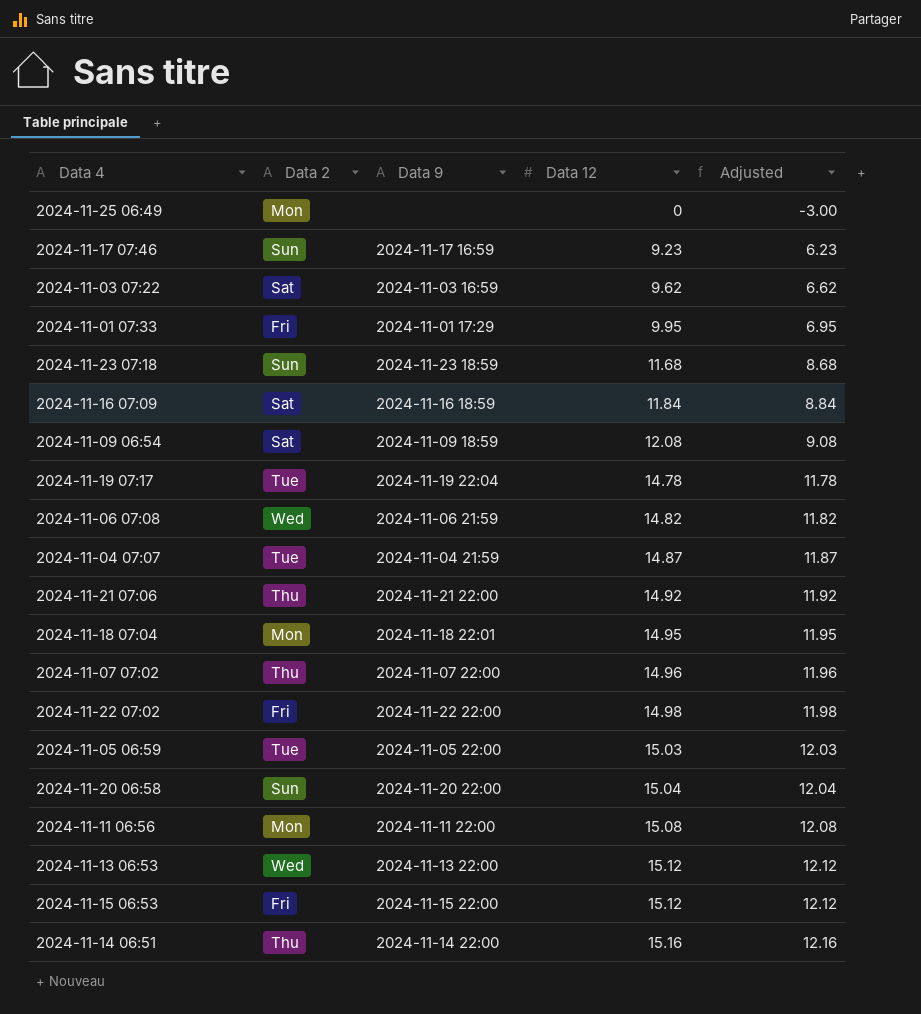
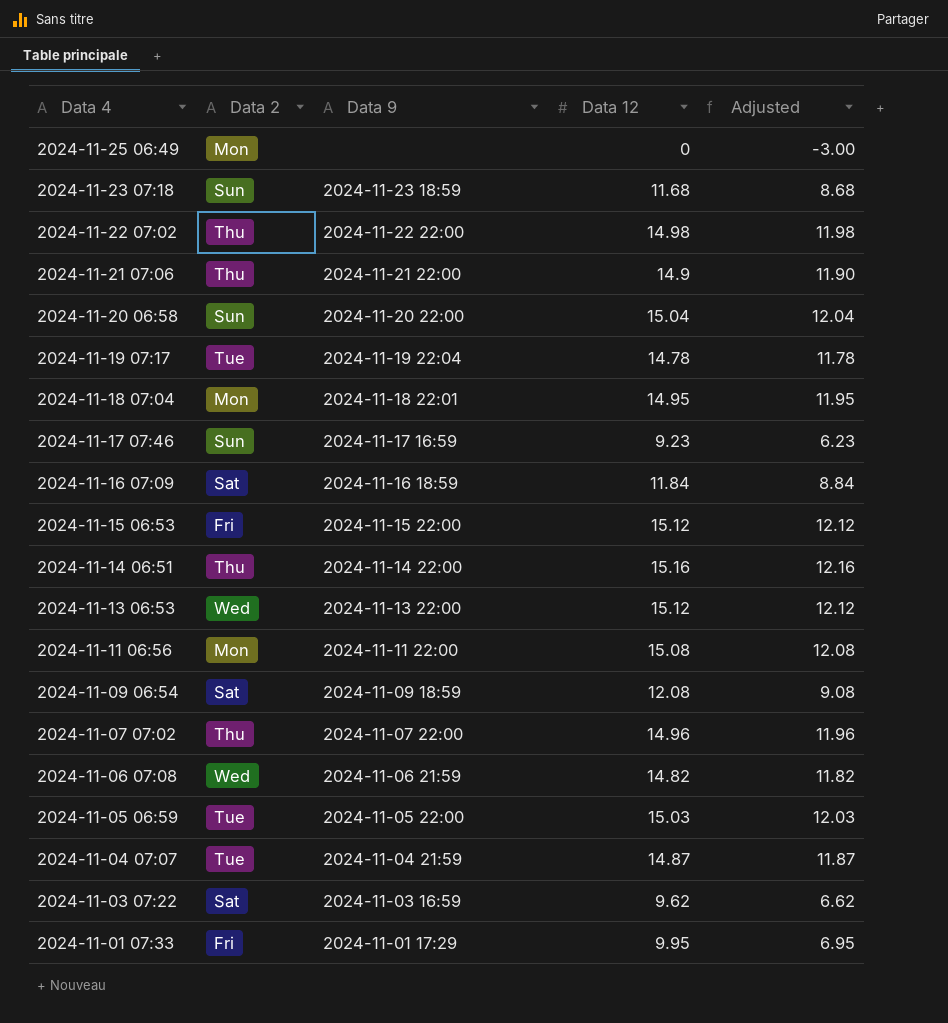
row order: Data 12 ascending -> Data 4 descending
2024-11-22 07:02 | Data 2: Fri -> Thu
2024-11-21 07:06 | Data 12: 14.92 -> 14.9
2024-11-21 07:06 | Adjusted: 11.92 -> 11.90

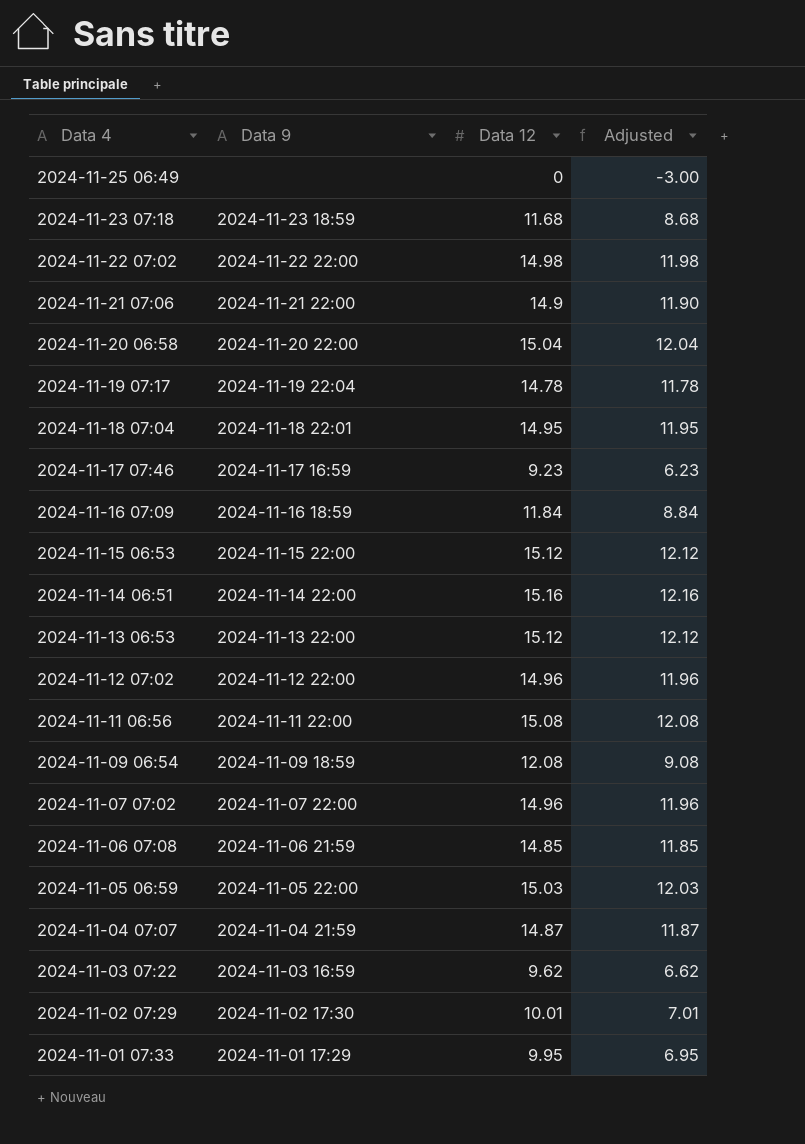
column Data 2 | position: 2 -> none
row 2024-11-12 07:02: none -> 2024-11-12 22:00 | 14.96 | 11.96
2024-11-06 07:08 | Data 12: 14.82 -> 14.85
2024-11-06 07:08 | Adjusted: 11.82 -> 11.85
row 2024-11-02 07:29: none -> 2024-11-02 17:30 | 10.01 | 7.01

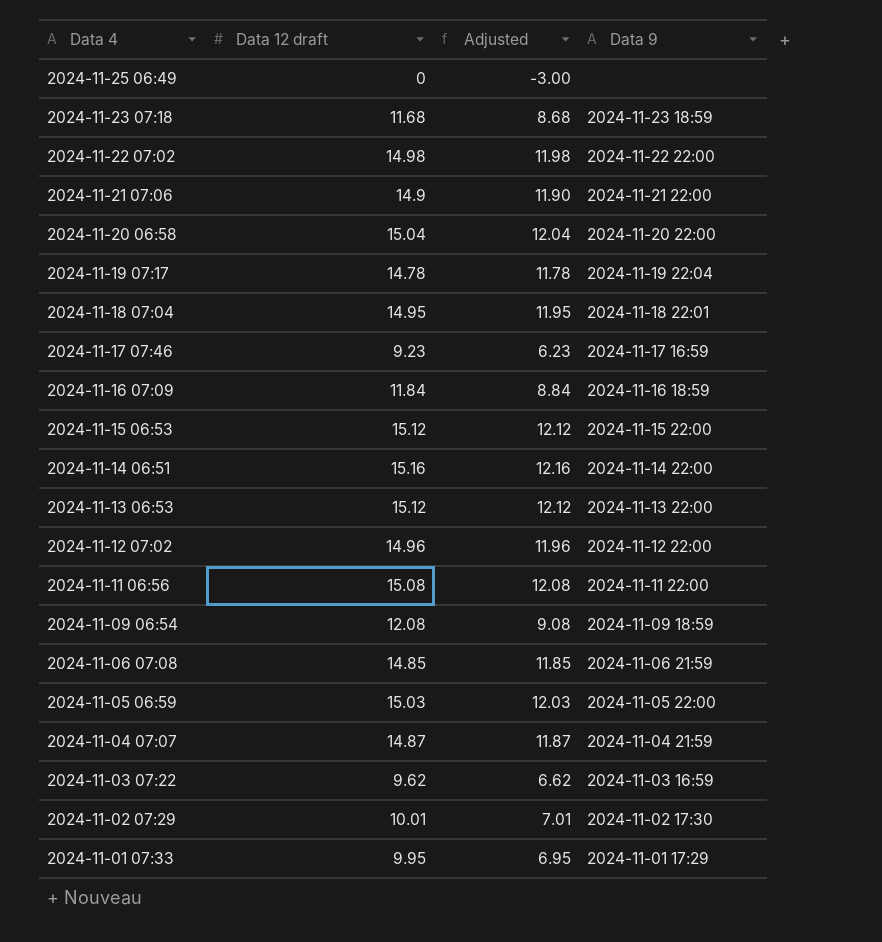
column name: Data 12 -> Data 12 draft
column Data 9 | position: 2 -> 4
row 2024-11-07 07:02: 2024-11-07 22:00 | 14.96 | 11.96 -> none

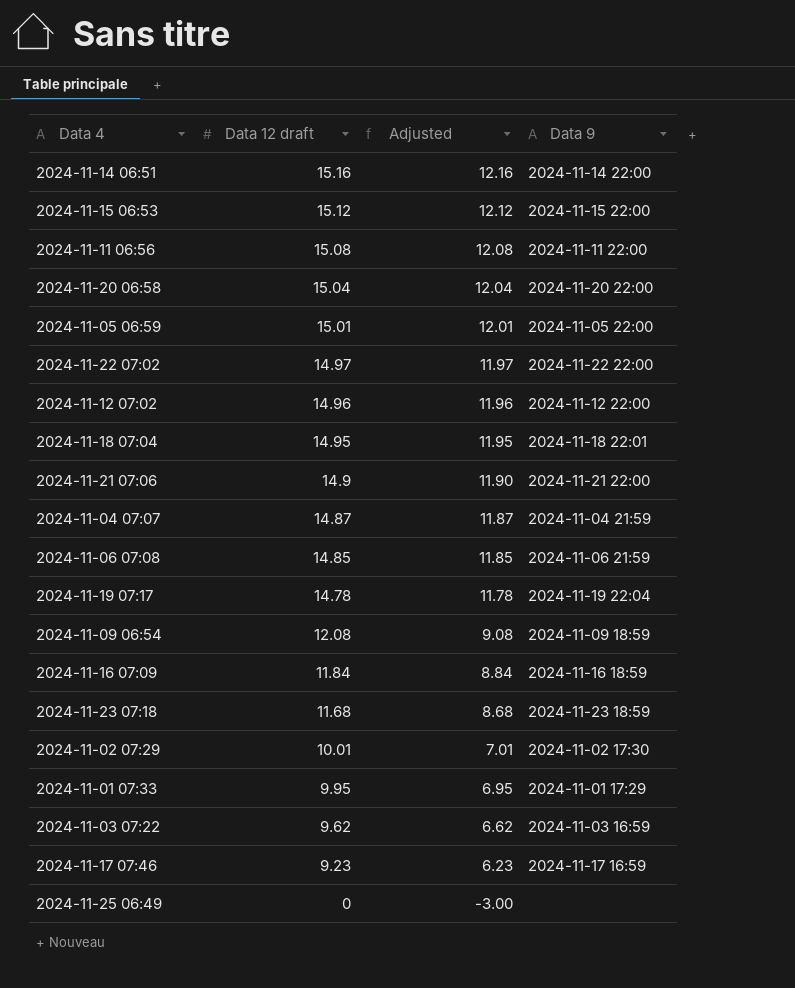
row order: Data 4 descending -> Data 12 draft descending
row 2024-11-13 06:53: 15.12 | 12.12 | 2024-11-13 22:00 -> none
2024-11-05 06:59 | Data 12 draft: 15.03 -> 15.01
2024-11-05 06:59 | Adjusted: 12.03 -> 12.01
2024-11-22 07:02 | Data 12 draft: 14.98 -> 14.97
2024-11-22 07:02 | Adjusted: 11.98 -> 11.97

